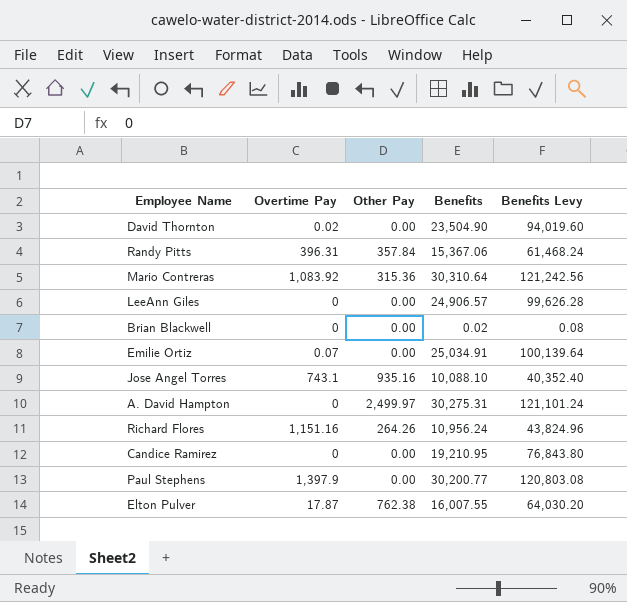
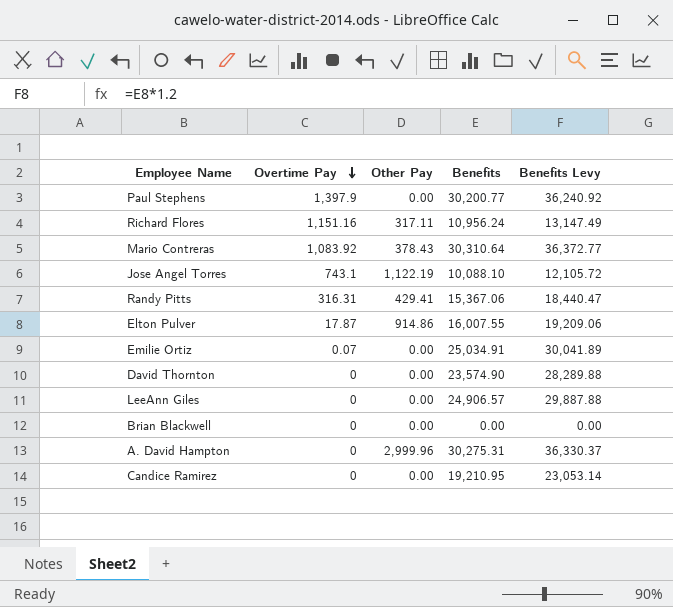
row order: none -> Overtime Pay descending
column Benefits Levy | formula: [Benefits] * 4 -> [Benefits] * 1.2
Richard Flores | Other Pay: 264.26 -> 317.11
Mario Contreras | Other Pay: 315.36 -> 378.43
Jose Angel Torres | Other Pay: 935.16 -> 1,122.19
Randy Pitts | Overtime Pay: 396.31 -> 316.31
Randy Pitts | Other Pay: 357.84 -> 429.41
Elton Pulver | Other Pay: 762.38 -> 914.86
David Thornton | Overtime Pay: 0.02 -> 0
David Thornton | Benefits: 23,504.90 -> 23,574.90
Brian Blackwell | Benefits: 0.02 -> 0.00
A. David Hampton | Other Pay: 2,499.97 -> 2,999.96

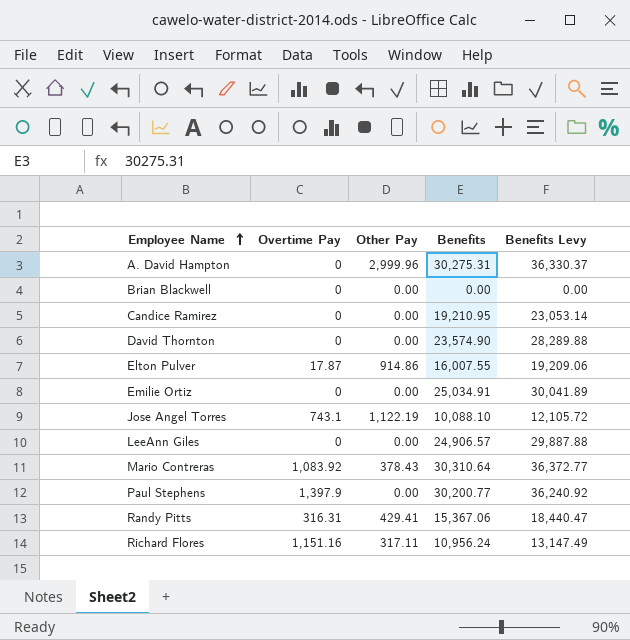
row order: Overtime Pay descending -> Employee Name ascending
Emilie Ortiz | Overtime Pay: 0.07 -> 0

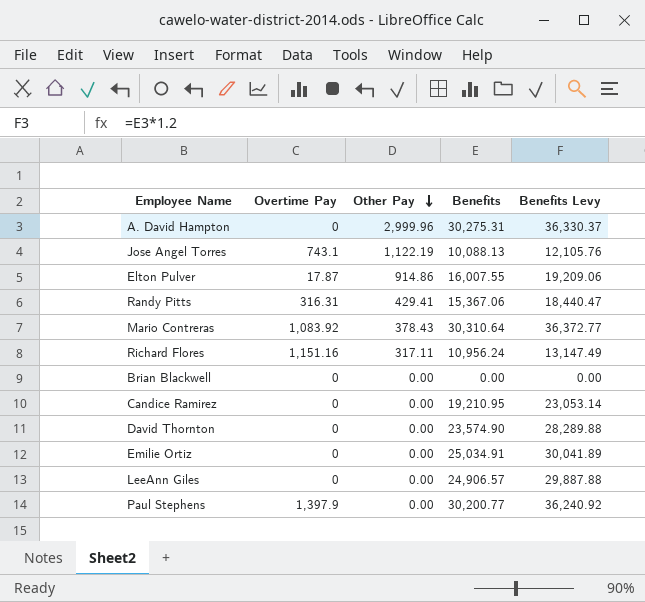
row order: Employee Name ascending -> Other Pay descending
Jose Angel Torres | Benefits: 10,088.10 -> 10,088.13
Jose Angel Torres | Benefits Levy: 12,105.72 -> 12,105.76

